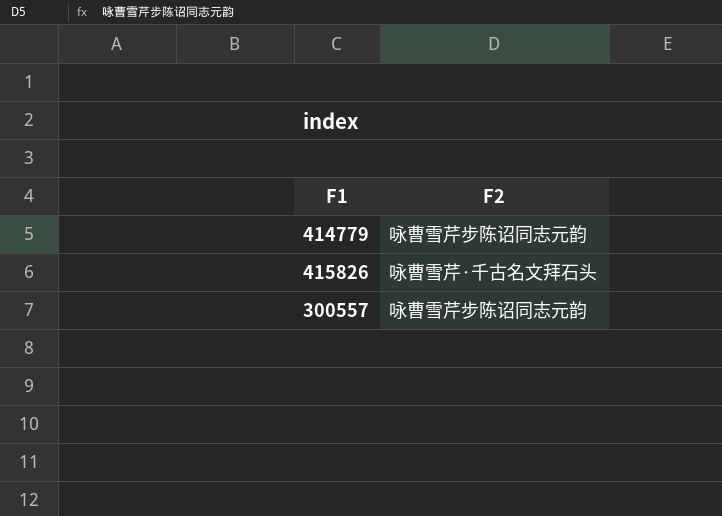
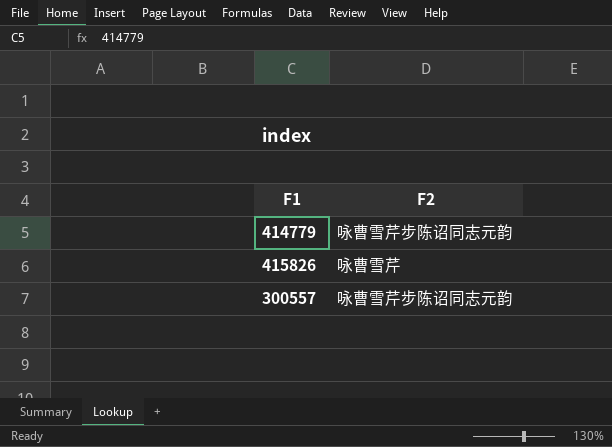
415826 | F2: 咏曹雪芹·千古名文拜石头 -> 咏曹雪芹

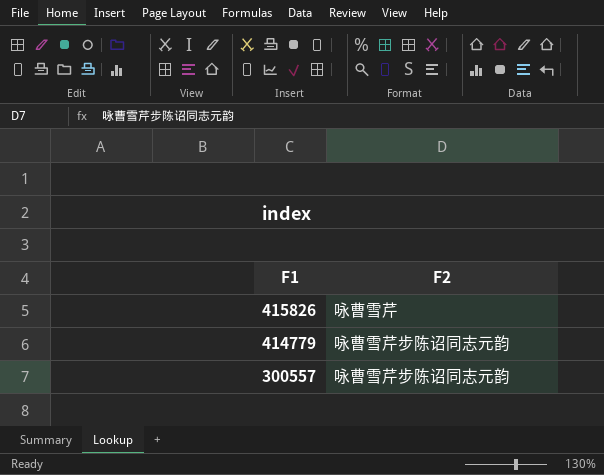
row order: none -> F1 descending

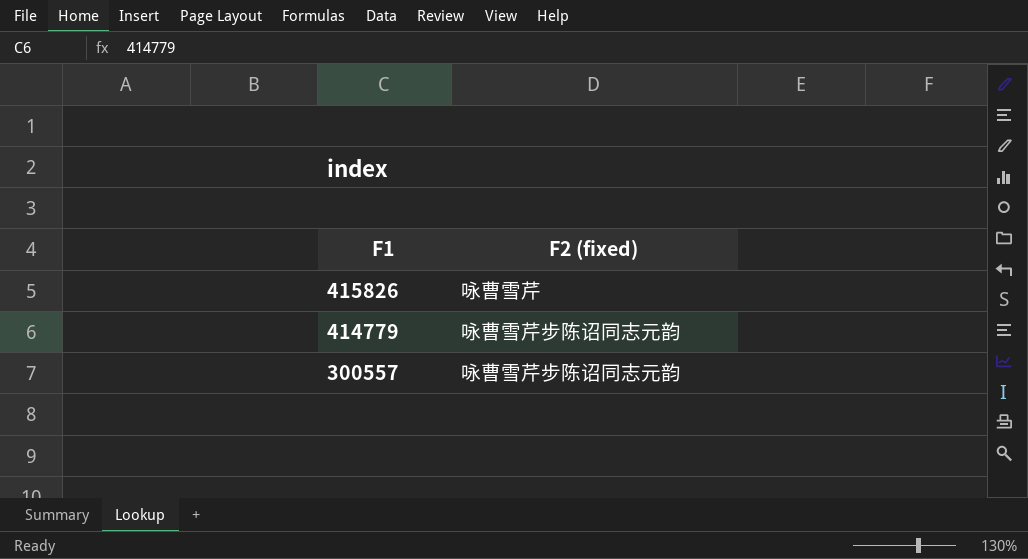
column name: F2 -> F2 (fixed)

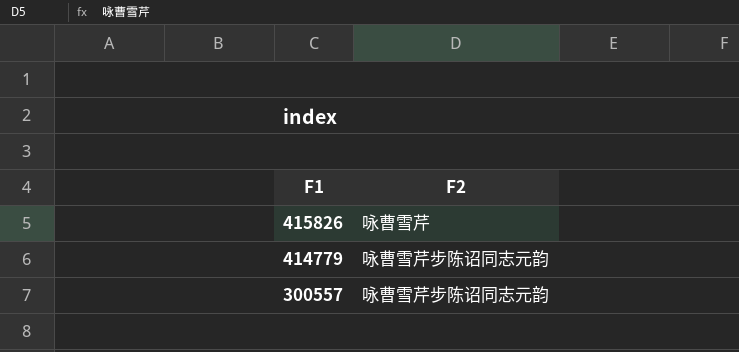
column name: F2 (fixed) -> F2

